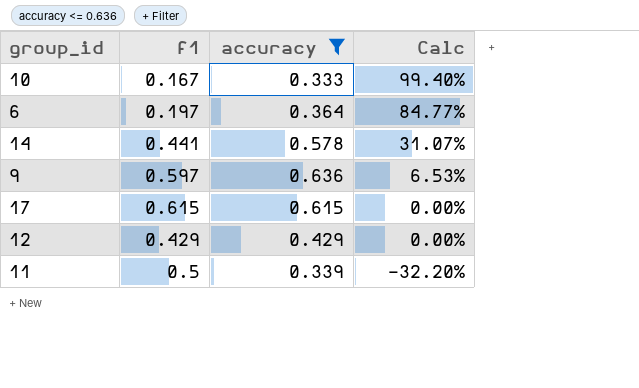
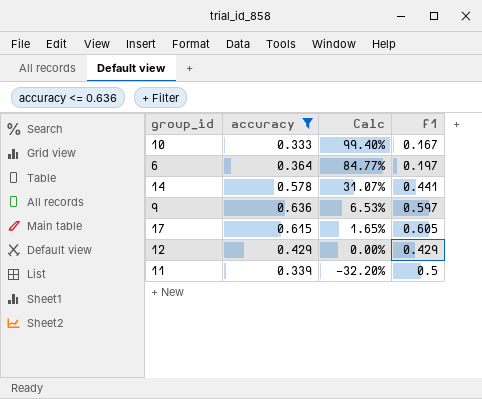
column f1 | position: 2 -> 4
17 | Calc: 0.00% -> 1.65%
17 | f1: 0.615 -> 0.605

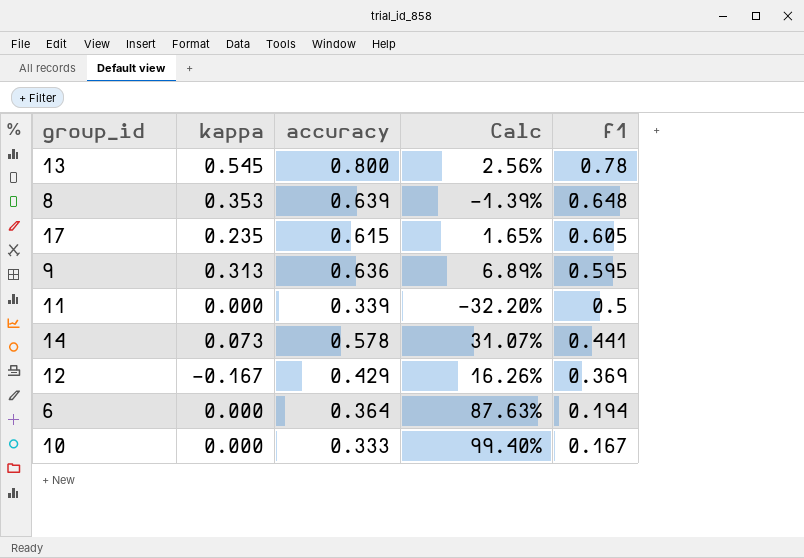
filter: accuracy <= 0.636 -> none
row order: Calc descending -> f1 descending
column kappa | position: none -> 2
9 | Calc: 6.53% -> 6.89%
9 | f1: 0.597 -> 0.595
12 | Calc: 0.00% -> 16.26%
12 | f1: 0.429 -> 0.369
6 | Calc: 84.77% -> 87.63%
6 | f1: 0.197 -> 0.194

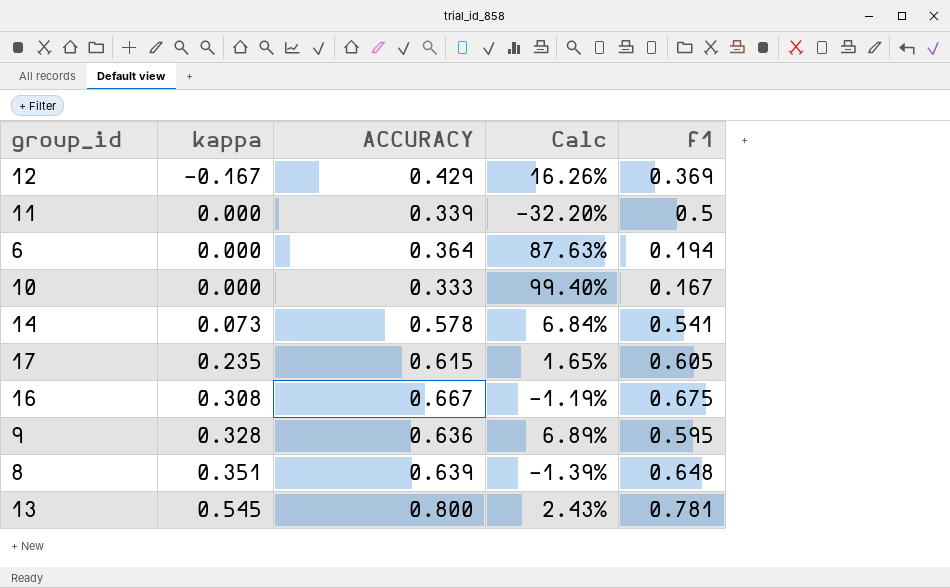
row order: f1 descending -> kappa ascending
column name: accuracy -> ACCURACY
14 | Calc: 31.07% -> 6.84%
14 | f1: 0.441 -> 0.541
row 16: none -> 0.308 | 0.667 | -1.19% | 0.675
9 | kappa: 0.313 -> 0.328
8 | kappa: 0.353 -> 0.351
13 | Calc: 2.56% -> 2.43%
13 | f1: 0.78 -> 0.781

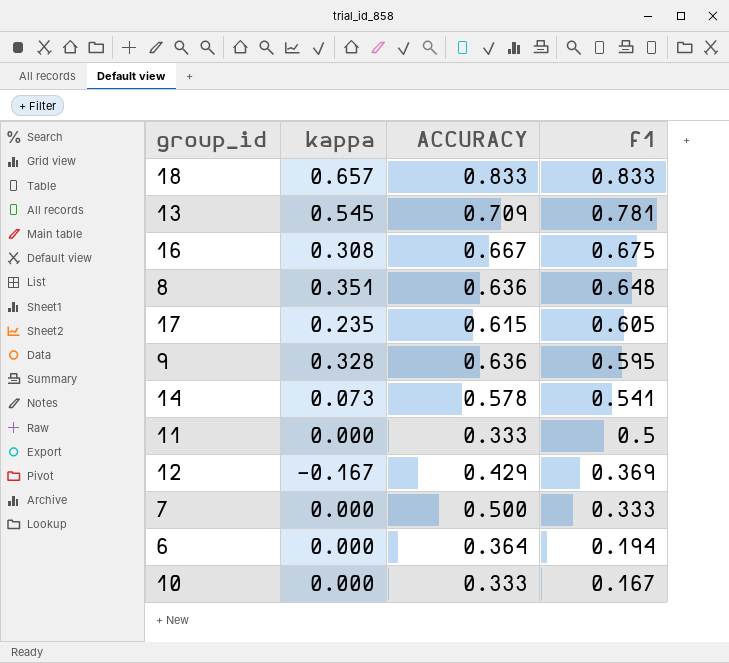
row order: kappa ascending -> f1 descending
column Calc | formula: ([ACCURACY] - [f1]) / [f1] -> none
row 18: none -> 0.657 | 0.833 | 0.833
13 | ACCURACY: 0.800 -> 0.709
8 | ACCURACY: 0.639 -> 0.636
11 | ACCURACY: 0.339 -> 0.333
row 7: none -> 0.000 | 0.500 | 0.333

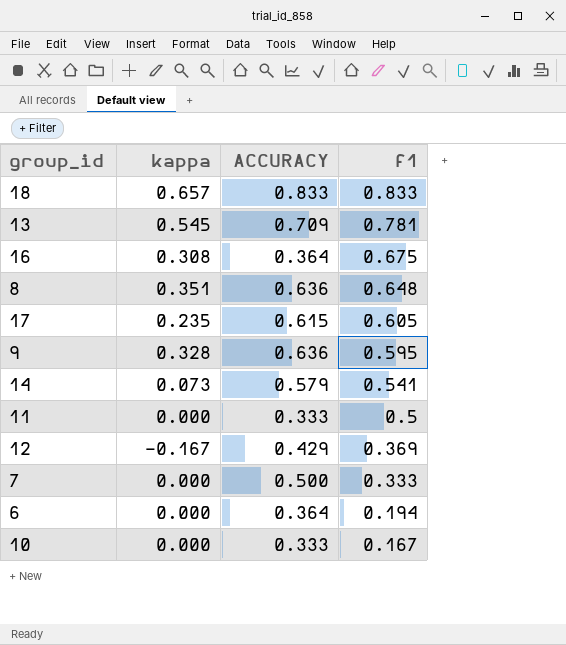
16 | ACCURACY: 0.667 -> 0.364
14 | ACCURACY: 0.578 -> 0.579

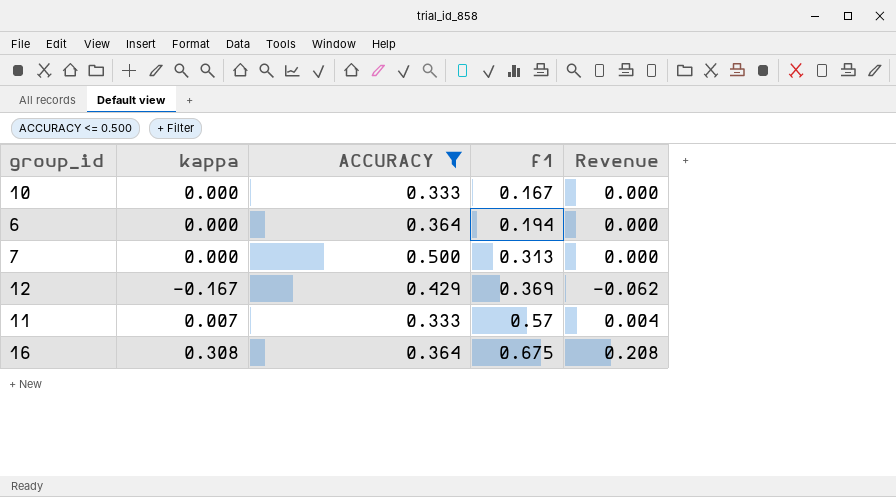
filter: none -> ACCURACY <= 0.500
row order: f1 descending -> f1 ascending
column Revenue | formula: none -> [kappa] * [f1]
7 | f1: 0.333 -> 0.313
11 | kappa: 0.000 -> 0.007
11 | f1: 0.5 -> 0.57

